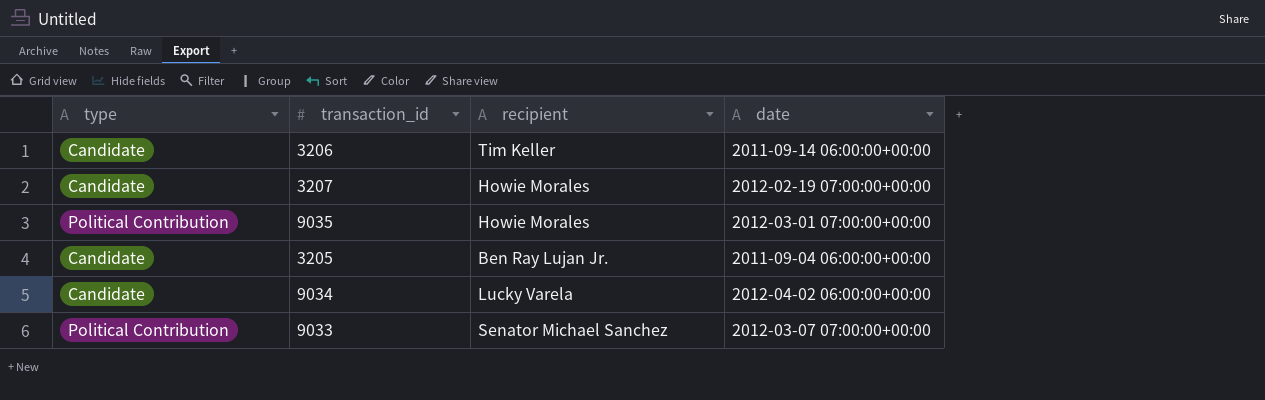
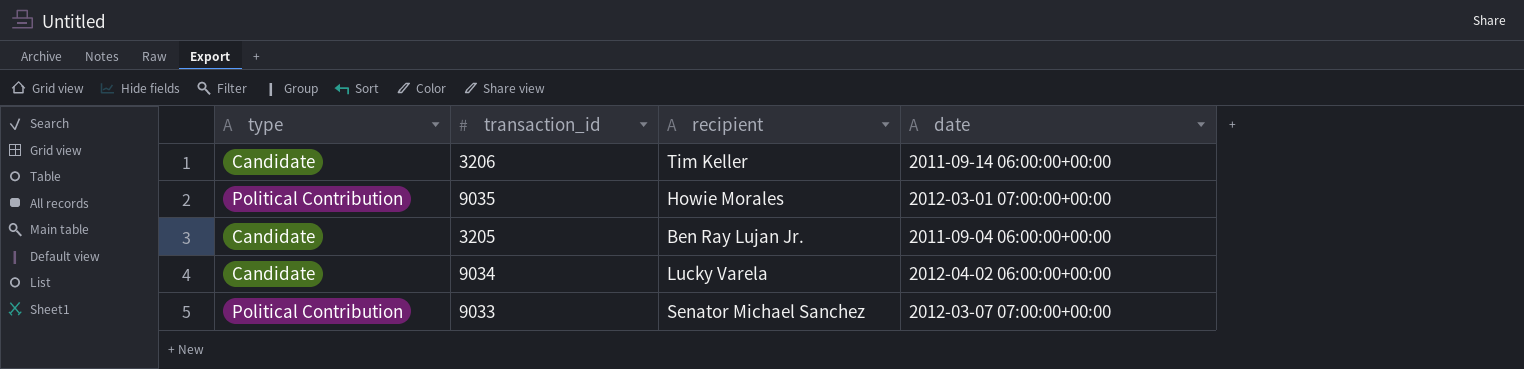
row 3207: Candidate | Howie Morales | 2012-02-19 07:00:00+00:00 -> none

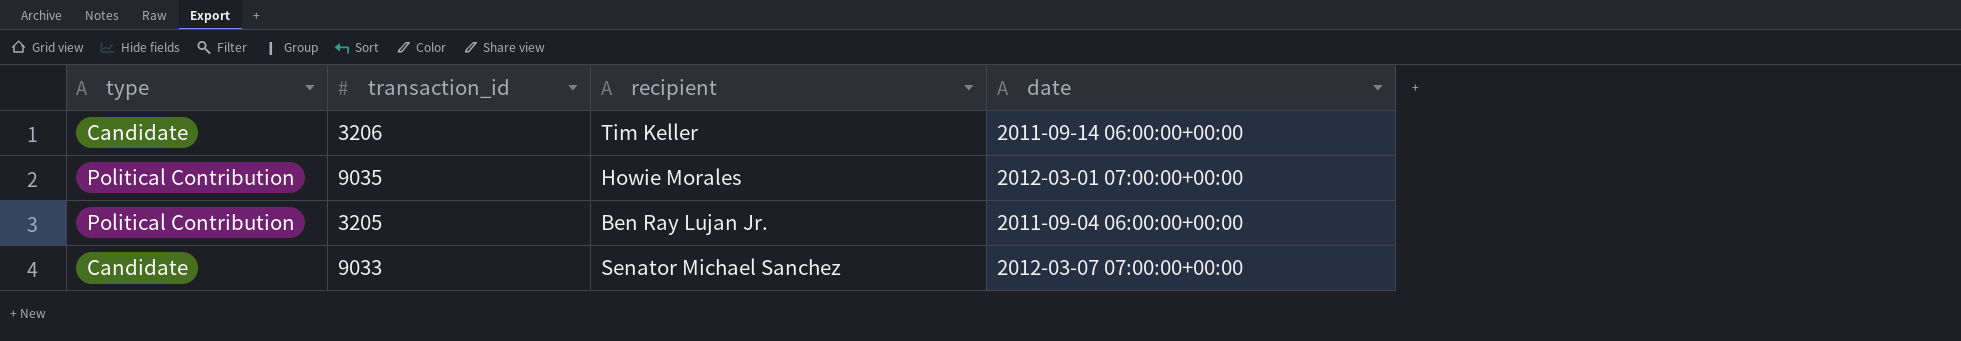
row 9034: Candidate | Lucky Varela | 2012-04-02 06:00:00+00:00 -> none
3205 | type: Candidate -> Political Contribution
9033 | type: Political Contribution -> Candidate

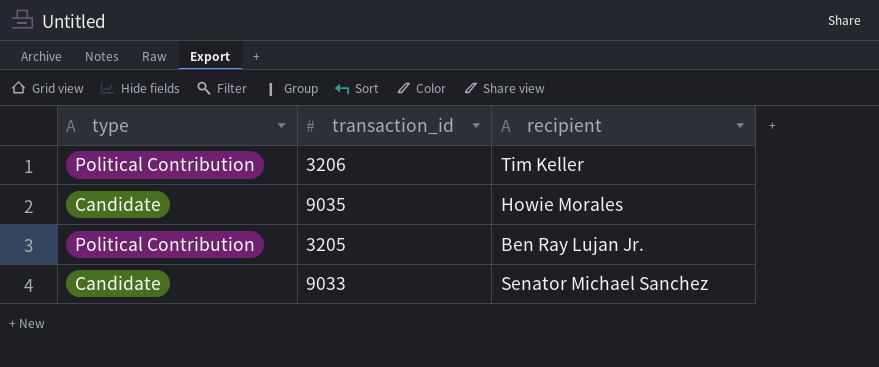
column date | position: 4 -> none
3206 | type: Candidate -> Political Contribution
9035 | type: Political Contribution -> Candidate

